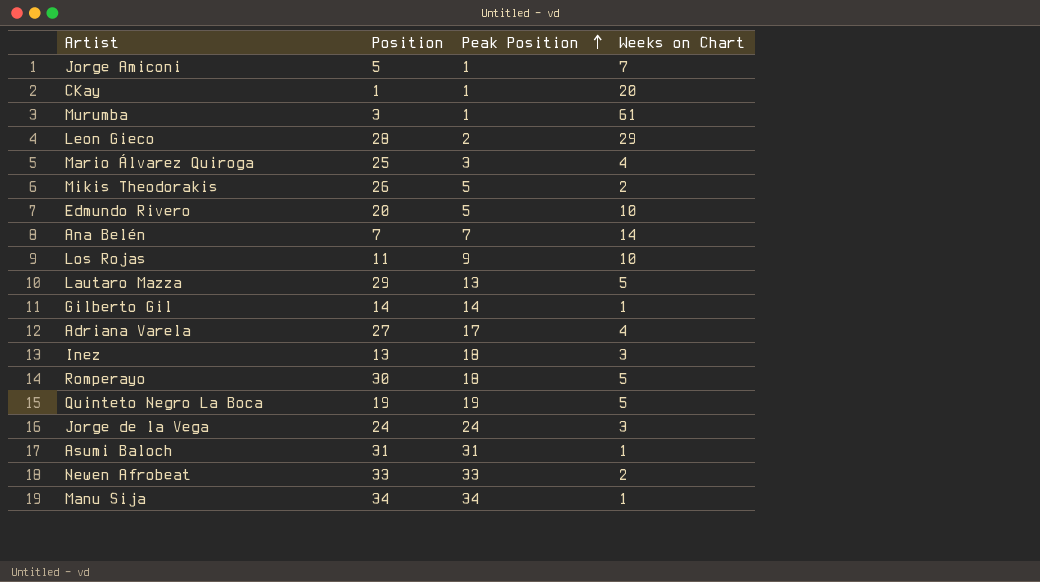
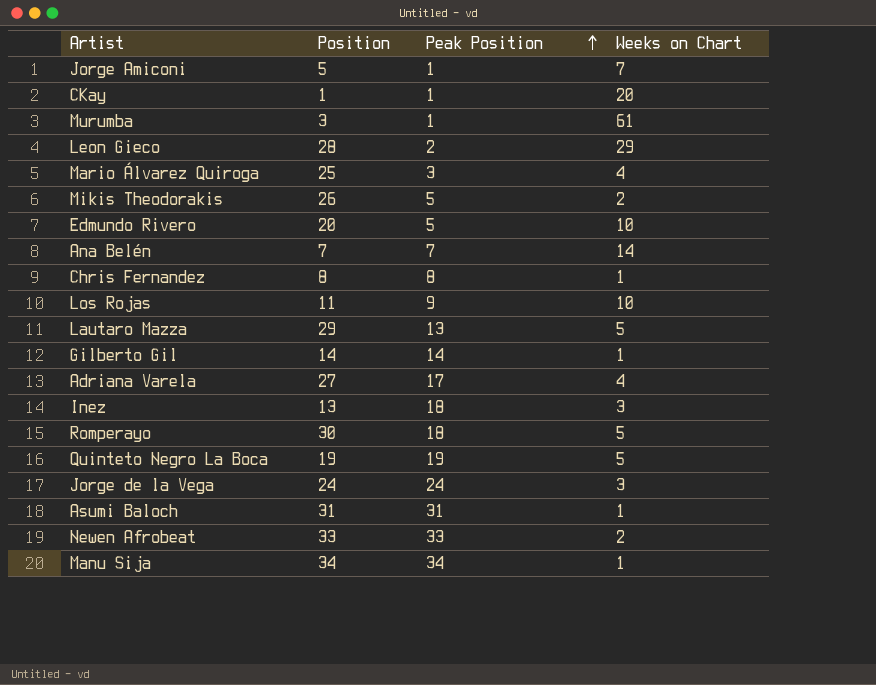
row Chris Fernandez: none -> 8 | 8 | 1

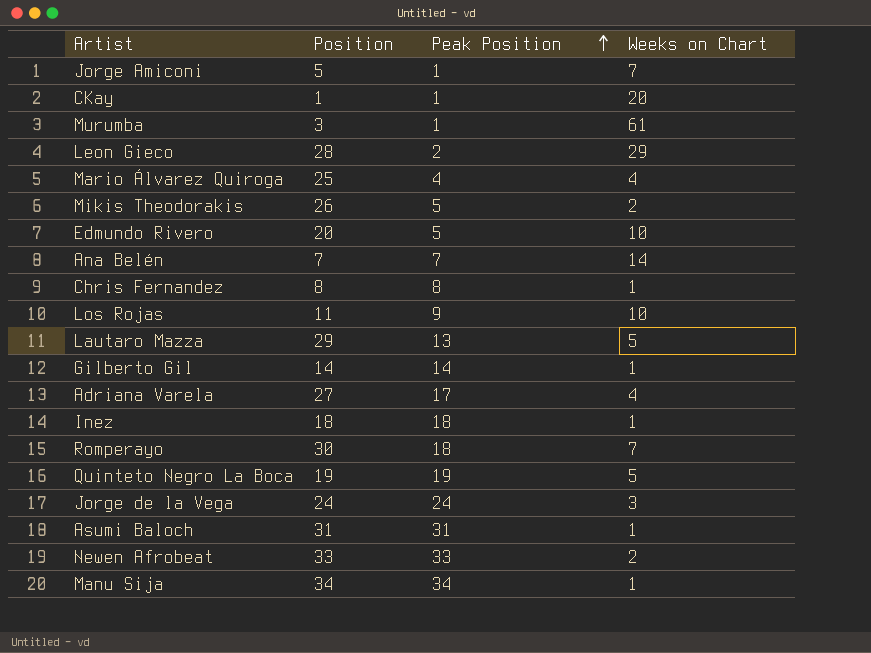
Mario Álvarez Quiroga | Peak Position: 3 -> 4
Inez | Position: 13 -> 18
Inez | Weeks on Chart: 3 -> 1
Romperayo | Weeks on Chart: 5 -> 7

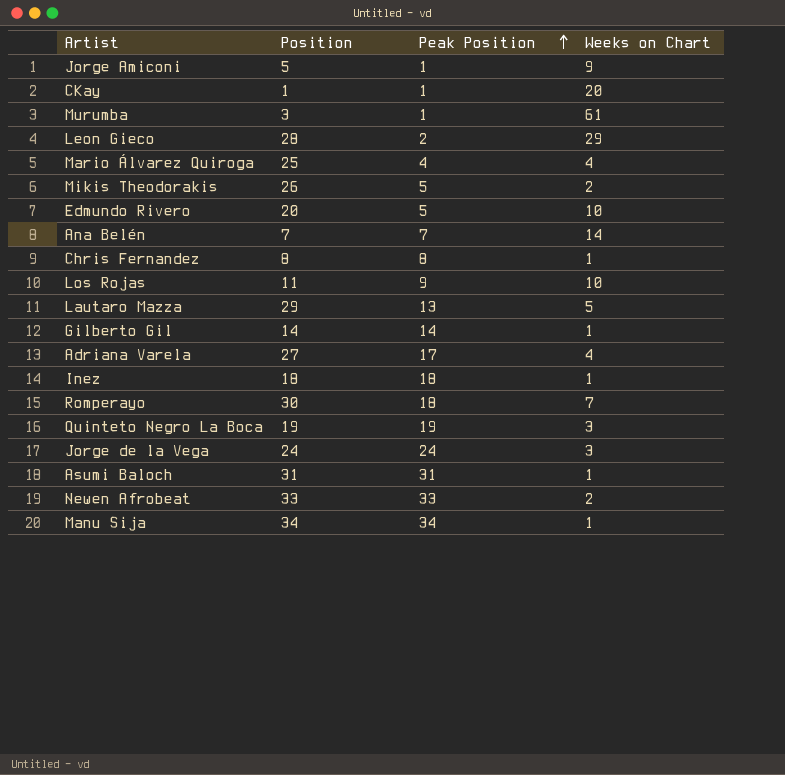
Jorge Amiconi | Weeks on Chart: 7 -> 9
Quinteto Negro La Boca | Weeks on Chart: 5 -> 3

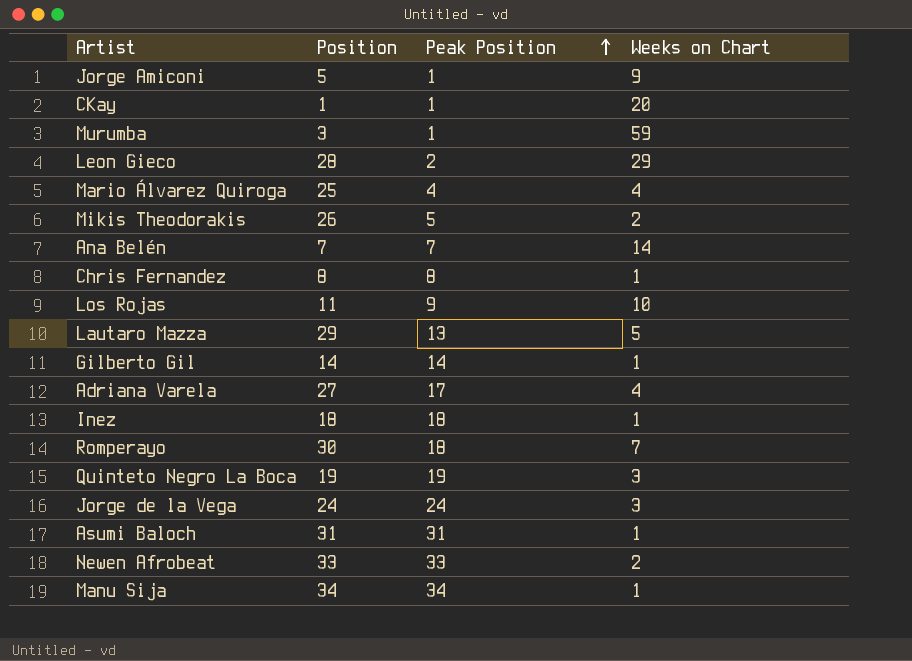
row Edmundo Rivero: 20 | 5 | 10 -> none
Murumba | Weeks on Chart: 61 -> 59

